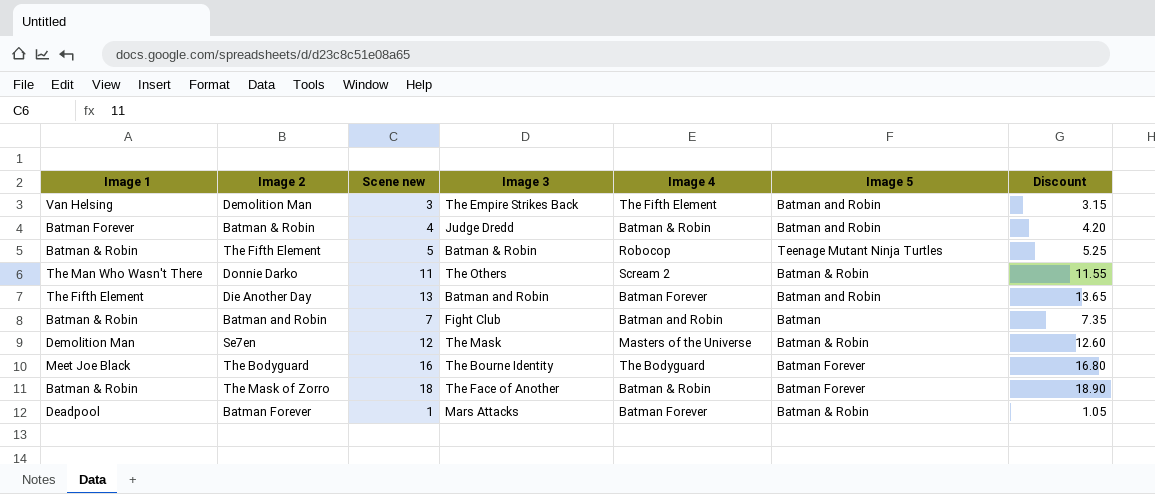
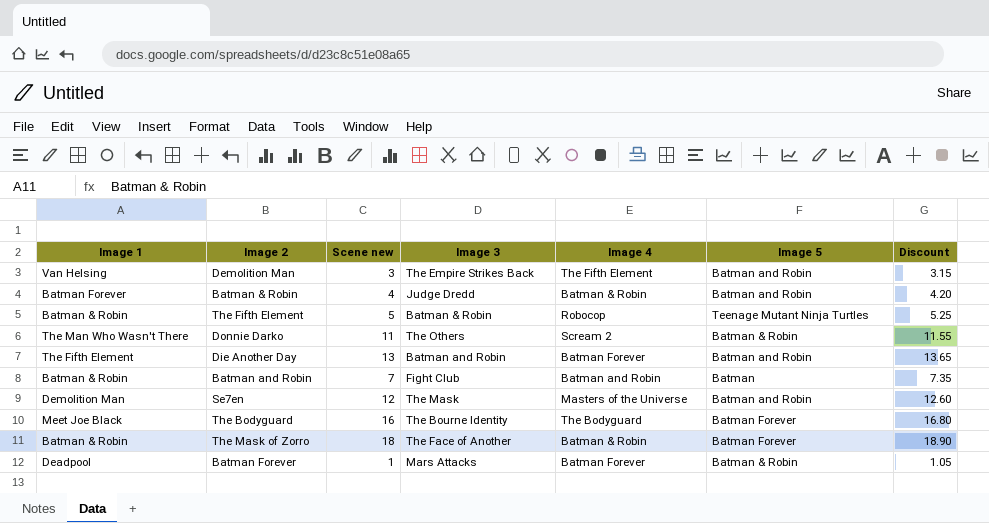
Se7en | Image 5: Batman & Robin -> Batman and Robin

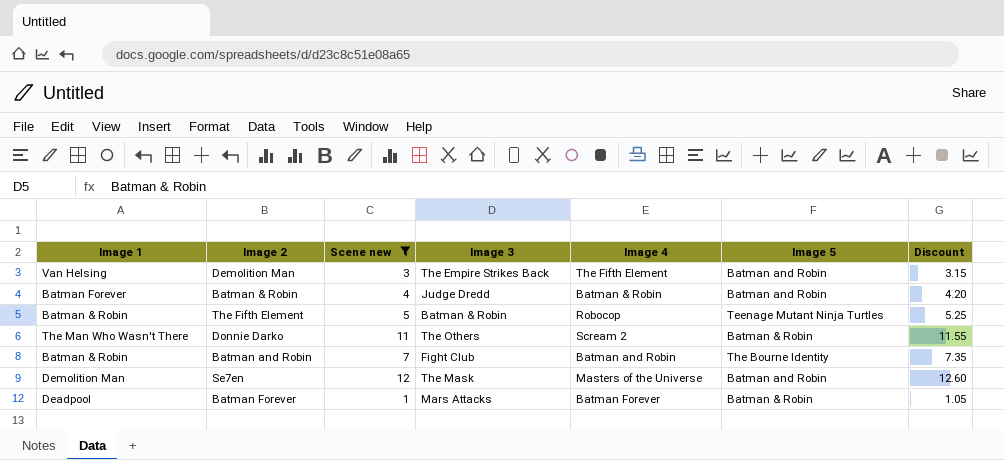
filter: none -> Scene new <= 12
Batman and Robin | Image 5: Batman -> The Bourne Identity

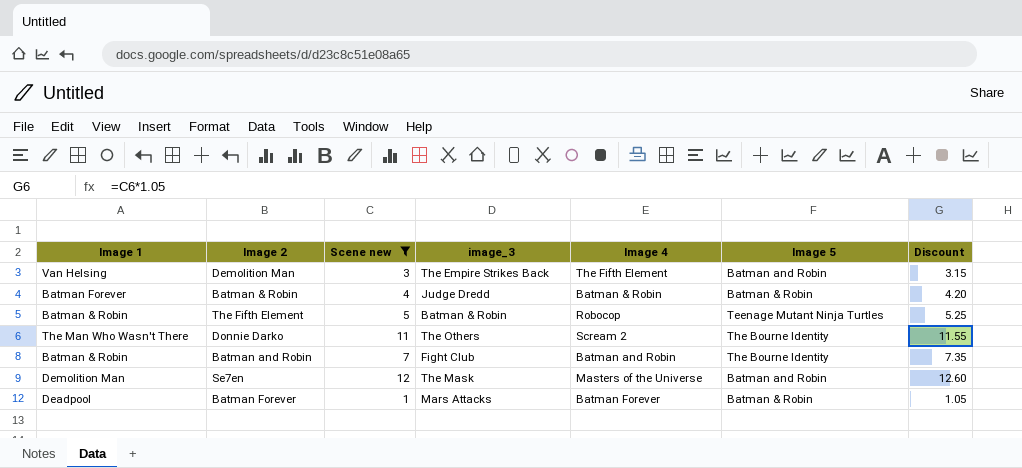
column name: Image 3 -> image_3
Batman & Robin | Image 5: Batman and Robin -> Batman & Robin
Donnie Darko | Image 5: Batman & Robin -> The Bourne Identity

